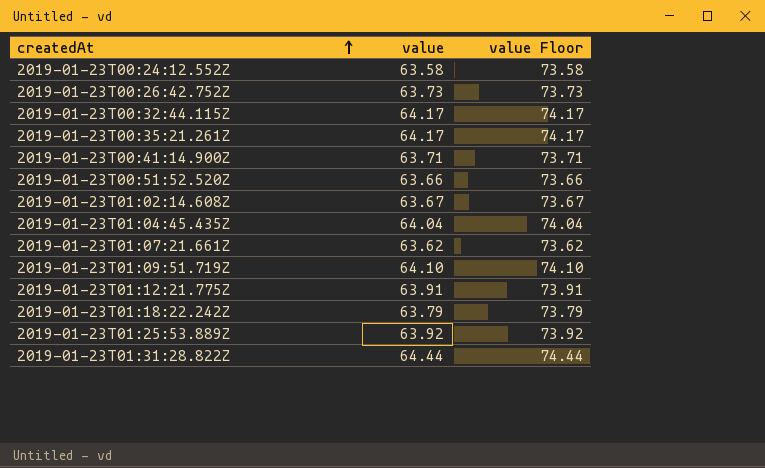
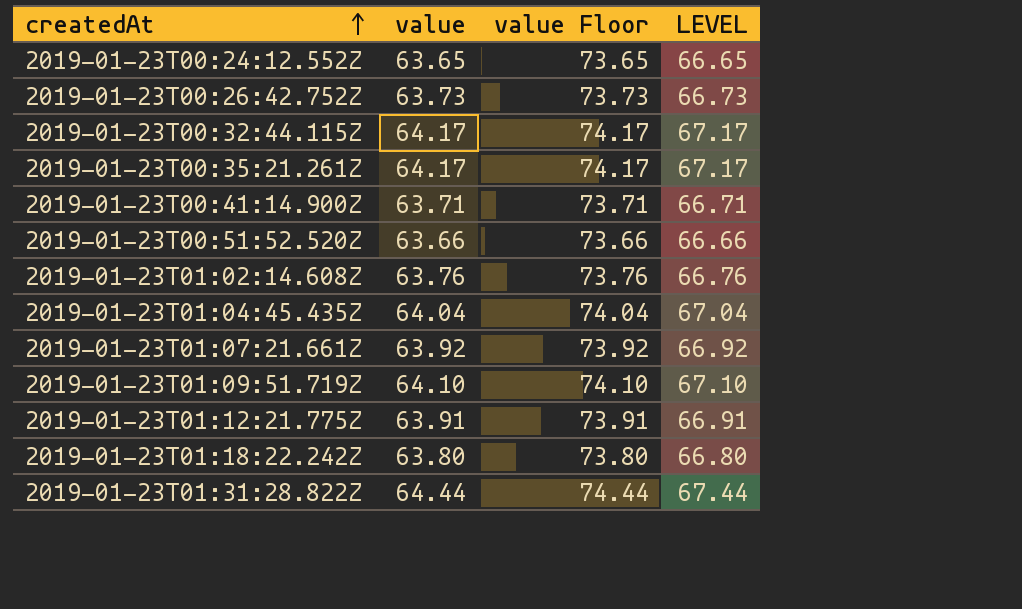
column LEVEL | formula: none -> [value] + 3
row 2019-01-23T01:25:53.889Z: 63.92 | 73.92 -> none
2019-01-23T00:24:12.552Z | value: 63.58 -> 63.65
2019-01-23T00:24:12.552Z | value Floor: 73.58 -> 73.65
2019-01-23T01:02:14.608Z | value: 63.67 -> 63.76
2019-01-23T01:02:14.608Z | value Floor: 73.67 -> 73.76
2019-01-23T01:07:21.661Z | value: 63.62 -> 63.92
2019-01-23T01:07:21.661Z | value Floor: 73.62 -> 73.92
2019-01-23T01:18:22.242Z | value: 63.79 -> 63.80
2019-01-23T01:18:22.242Z | value Floor: 73.79 -> 73.80

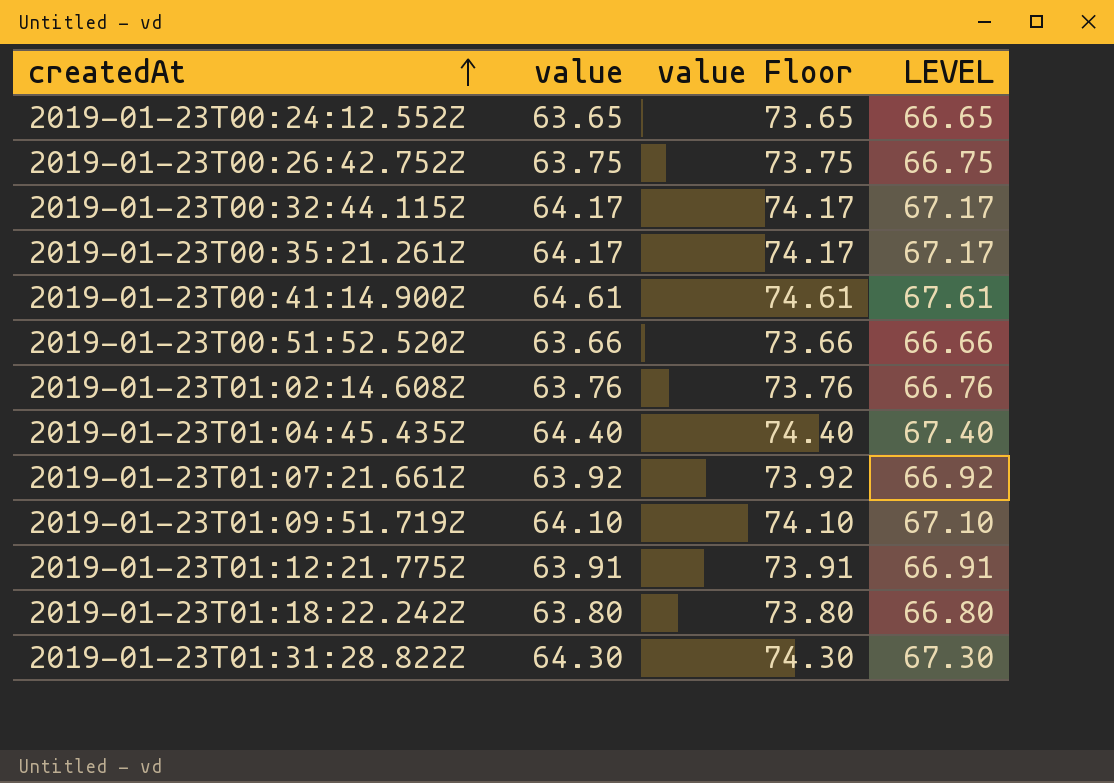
2019-01-23T00:26:42.752Z | value: 63.73 -> 63.75
2019-01-23T00:26:42.752Z | value Floor: 73.73 -> 73.75
2019-01-23T00:26:42.752Z | LEVEL: 66.73 -> 66.75
2019-01-23T00:41:14.900Z | value: 63.71 -> 64.61
2019-01-23T00:41:14.900Z | value Floor: 73.71 -> 74.61
2019-01-23T00:41:14.900Z | LEVEL: 66.71 -> 67.61
2019-01-23T01:04:45.435Z | value: 64.04 -> 64.40
2019-01-23T01:04:45.435Z | value Floor: 74.04 -> 74.40
2019-01-23T01:04:45.435Z | LEVEL: 67.04 -> 67.40
2019-01-23T01:31:28.822Z | value: 64.44 -> 64.30
2019-01-23T01:31:28.822Z | value Floor: 74.44 -> 74.30
2019-01-23T01:31:28.822Z | LEVEL: 67.44 -> 67.30

